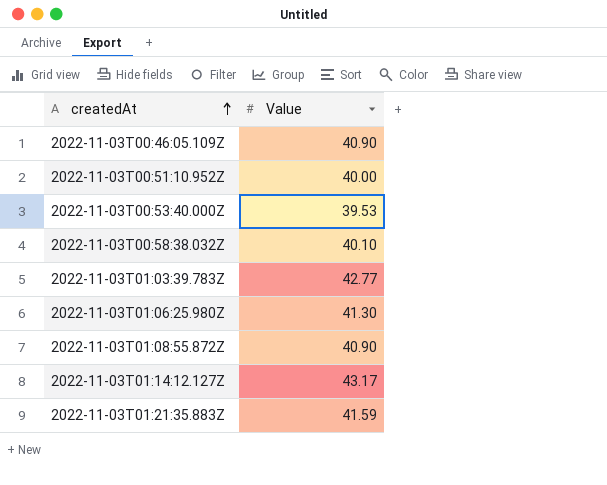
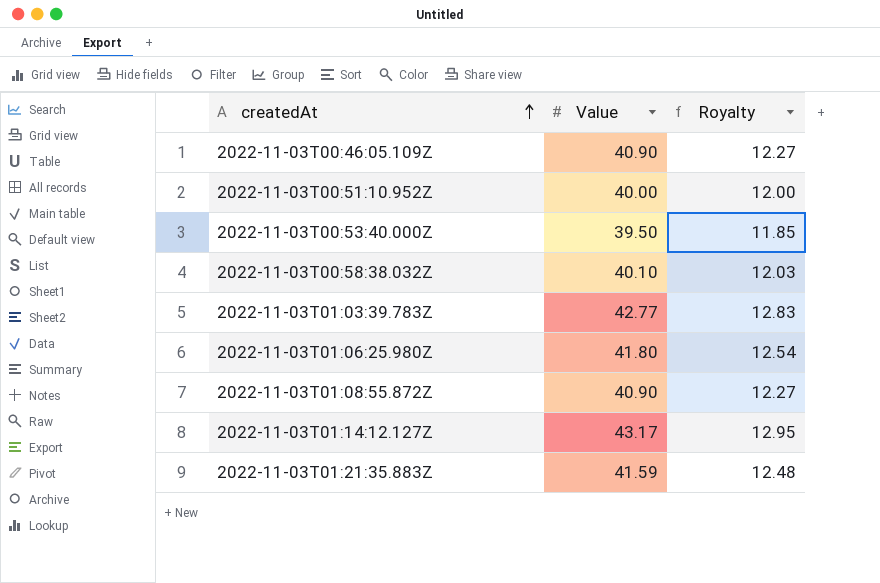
column Royalty | formula: none -> [Value] * 0.3
2022-11-03T00:53:40.000Z | Value: 39.53 -> 39.50
2022-11-03T01:06:25.980Z | Value: 41.30 -> 41.80

